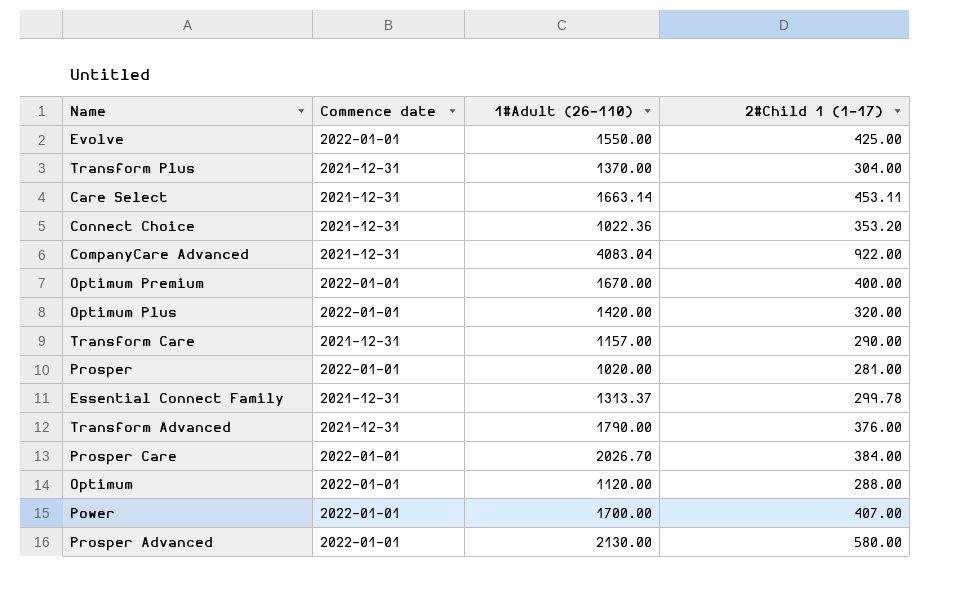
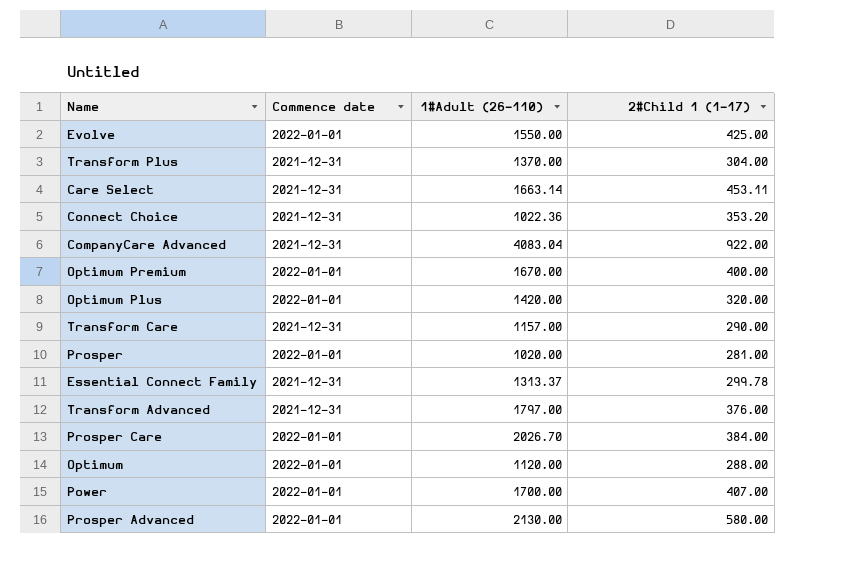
Transform Advanced | 1#Adult (26-110): 1790.00 -> 1797.00

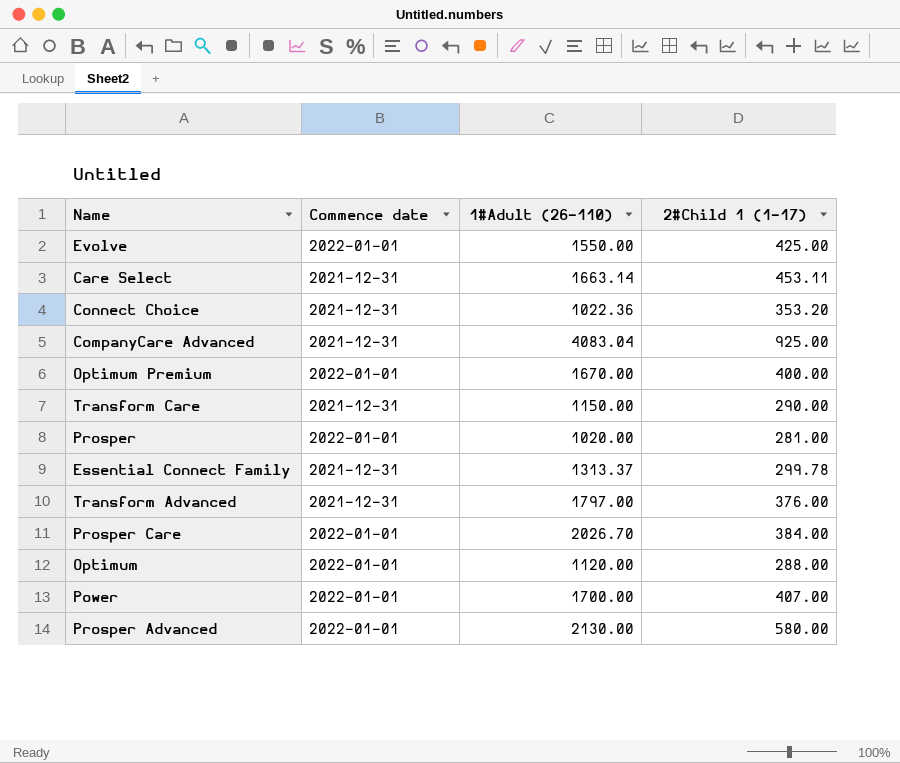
row Transform Plus: 2021-12-31 | 1370.00 | 304.00 -> none
row Optimum Plus: 2022-01-01 | 1420.00 | 320.00 -> none
CompanyCare Advanced | 2#Child 1 (1-17): 922.00 -> 925.00
Transform Care | 1#Adult (26-110): 1157.00 -> 1150.00

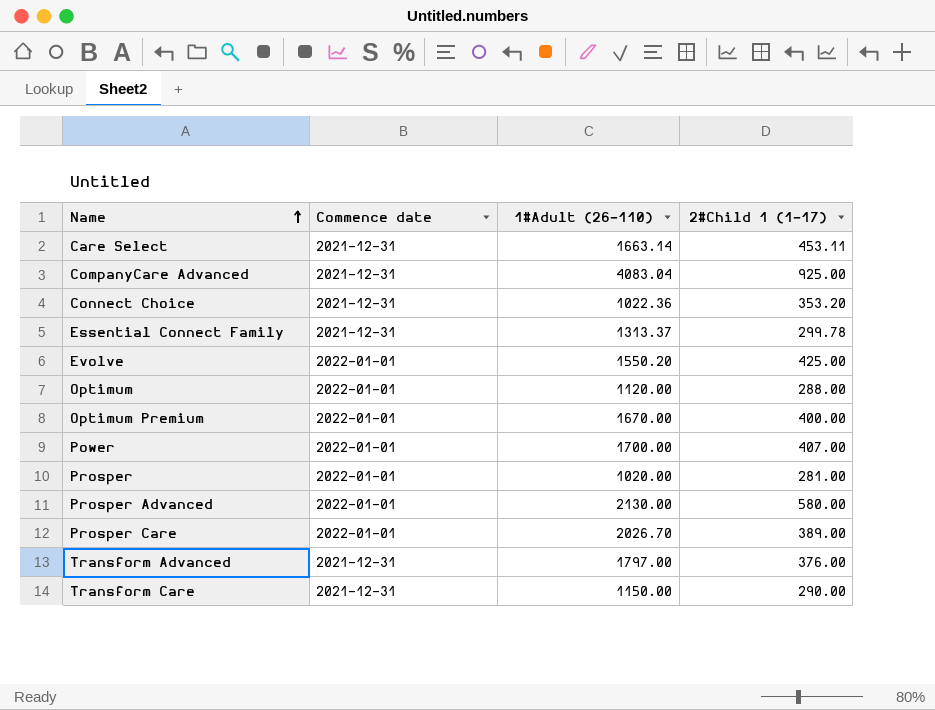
row order: none -> Name ascending
Evolve | 1#Adult (26-110): 1550.00 -> 1550.20
Prosper Care | 2#Child 1 (1-17): 384.00 -> 389.00

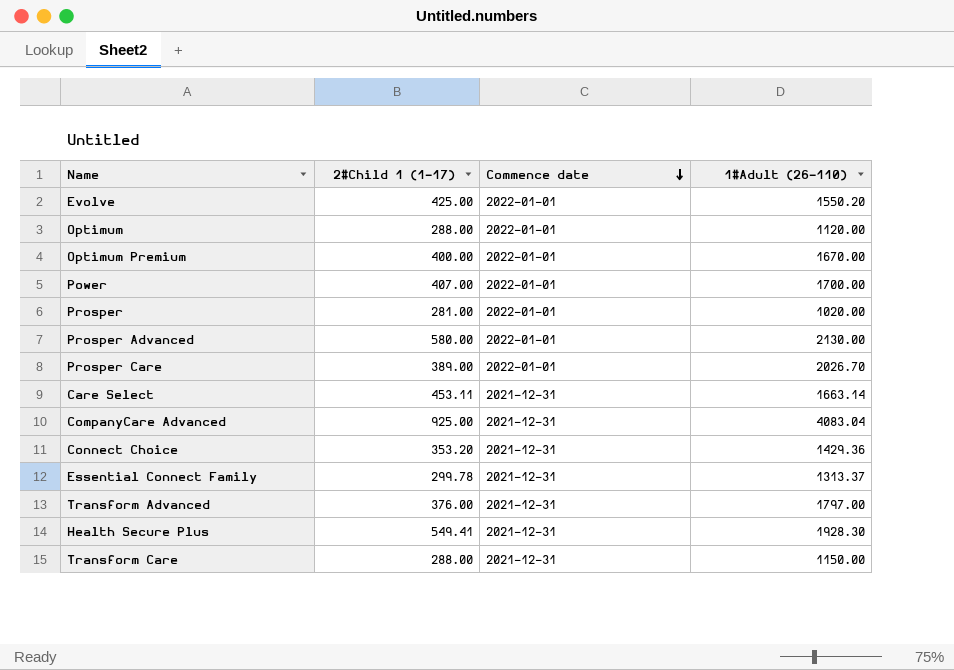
row order: Name ascending -> Commence date descending
column 2#Child 1 (1-17) | position: 4 -> 2
Connect Choice | 1#Adult (26-110): 1022.36 -> 1429.36
row Health Secure Plus: none -> 549.41 | 2021-12-31 | 1928.30
Transform Care | 2#Child 1 (1-17): 290.00 -> 288.00

